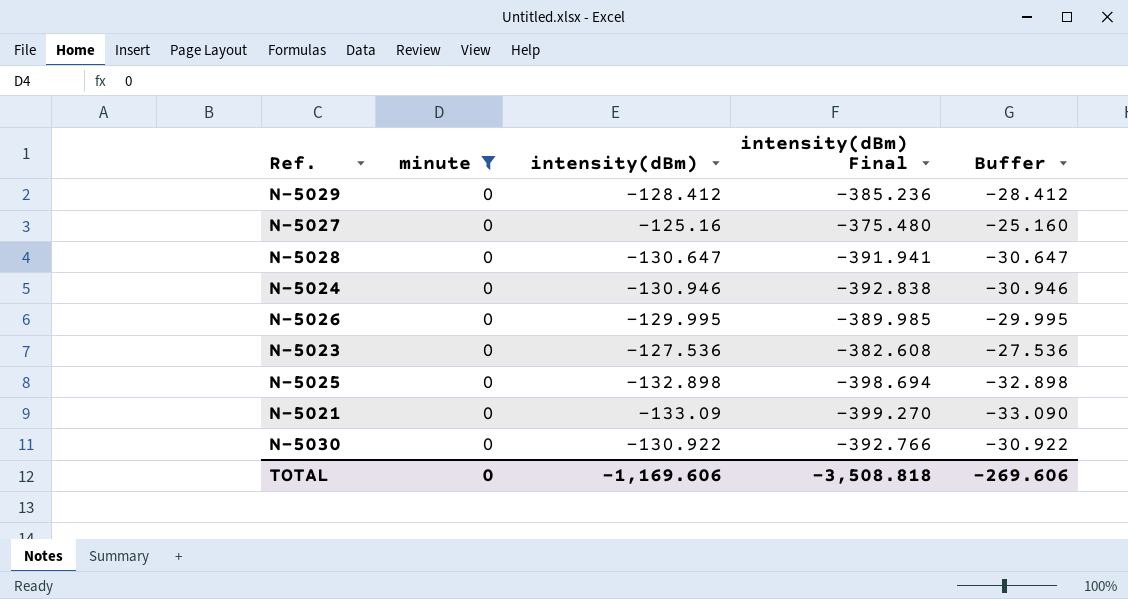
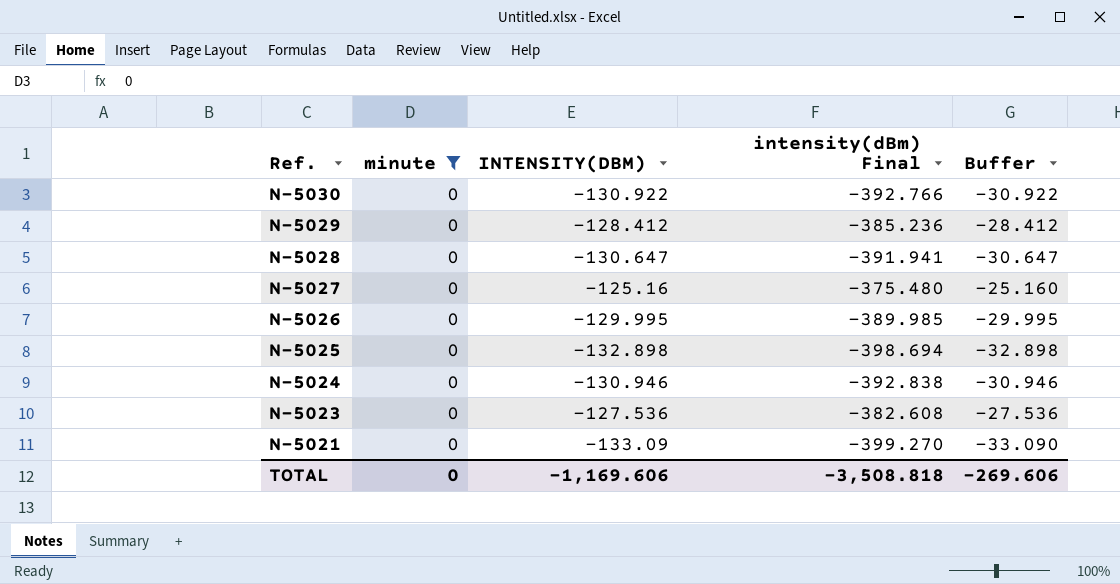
row order: none -> Ref. descending
column name: intensity(dBm) -> INTENSITY(DBM)

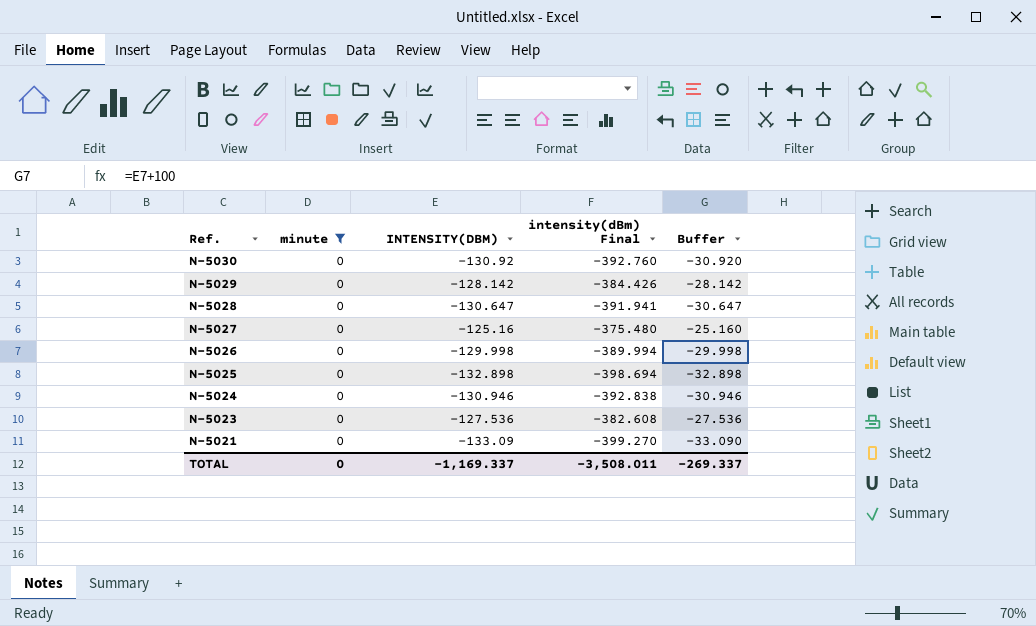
N-5030 | INTENSITY(DBM): -130.922 -> -130.92
N-5030 | intensity(dBm) Final: -392.766 -> -392.760
N-5030 | Buffer: -30.922 -> -30.920
N-5029 | INTENSITY(DBM): -128.412 -> -128.142
N-5029 | intensity(dBm) Final: -385.236 -> -384.426
N-5029 | Buffer: -28.412 -> -28.142
N-5026 | INTENSITY(DBM): -129.995 -> -129.998
N-5026 | intensity(dBm) Final: -389.985 -> -389.994
N-5026 | Buffer: -29.995 -> -29.998
TOTAL | INTENSITY(DBM): -1,169.606 -> -1,169.337
TOTAL | intensity(dBm) Final: -3,508.818 -> -3,508.011
TOTAL | Buffer: -269.606 -> -269.337

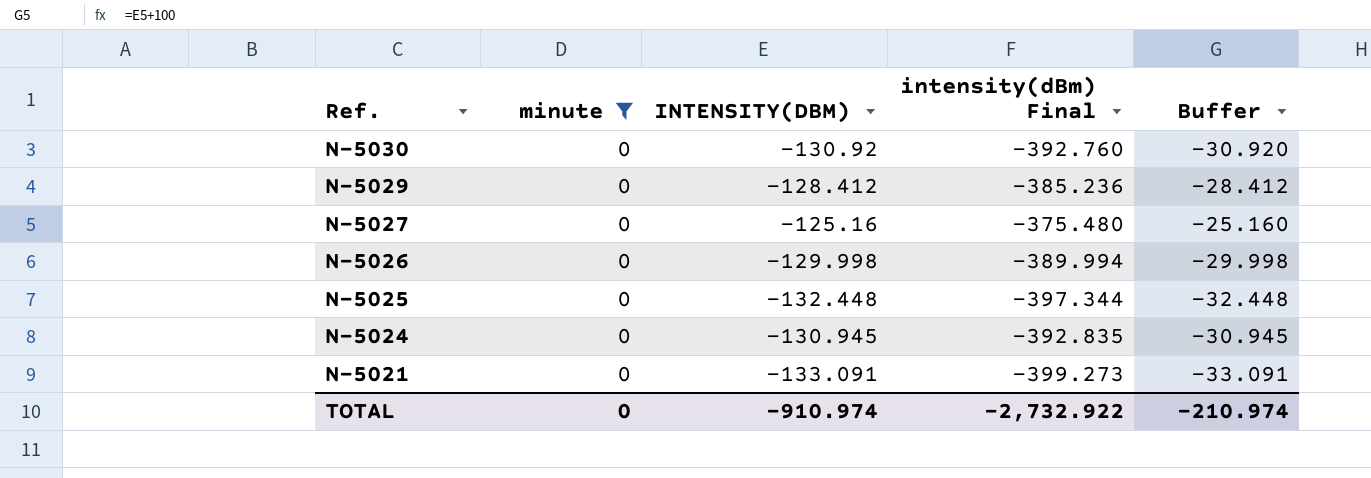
row N-5028: 0 | -130.647 | -391.941 | -30.647 -> none
row N-5023: 0 | -127.536 | -382.608 | -27.536 -> none
N-5029 | INTENSITY(DBM): -128.142 -> -128.412
N-5029 | intensity(dBm) Final: -384.426 -> -385.236
N-5029 | Buffer: -28.142 -> -28.412
N-5025 | INTENSITY(DBM): -132.898 -> -132.448
N-5025 | intensity(dBm) Final: -398.694 -> -397.344
N-5025 | Buffer: -32.898 -> -32.448
N-5024 | INTENSITY(DBM): -130.946 -> -130.945
N-5024 | intensity(dBm) Final: -392.838 -> -392.835
N-5024 | Buffer: -30.946 -> -30.945
N-5021 | INTENSITY(DBM): -133.09 -> -133.091
N-5021 | intensity(dBm) Final: -399.270 -> -399.273
N-5021 | Buffer: -33.090 -> -33.091
TOTAL | INTENSITY(DBM): -1,169.337 -> -910.974
TOTAL | intensity(dBm) Final: -3,508.011 -> -2,732.922
TOTAL | Buffer: -269.337 -> -210.974

